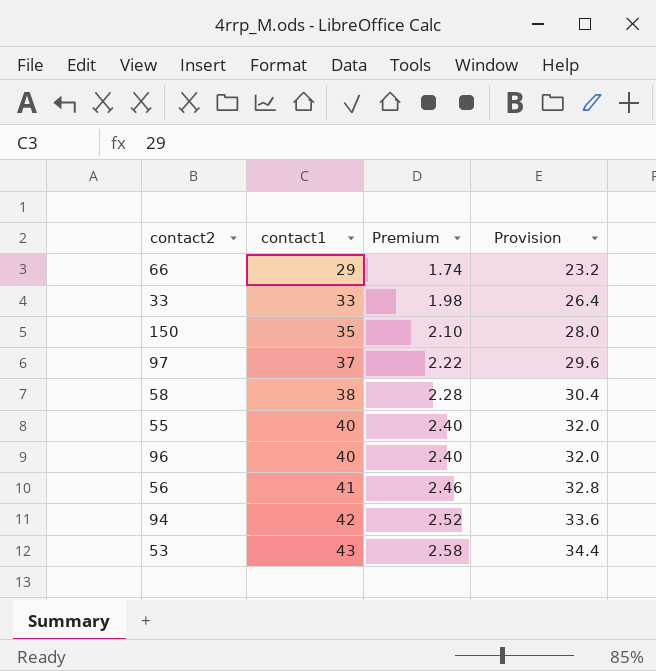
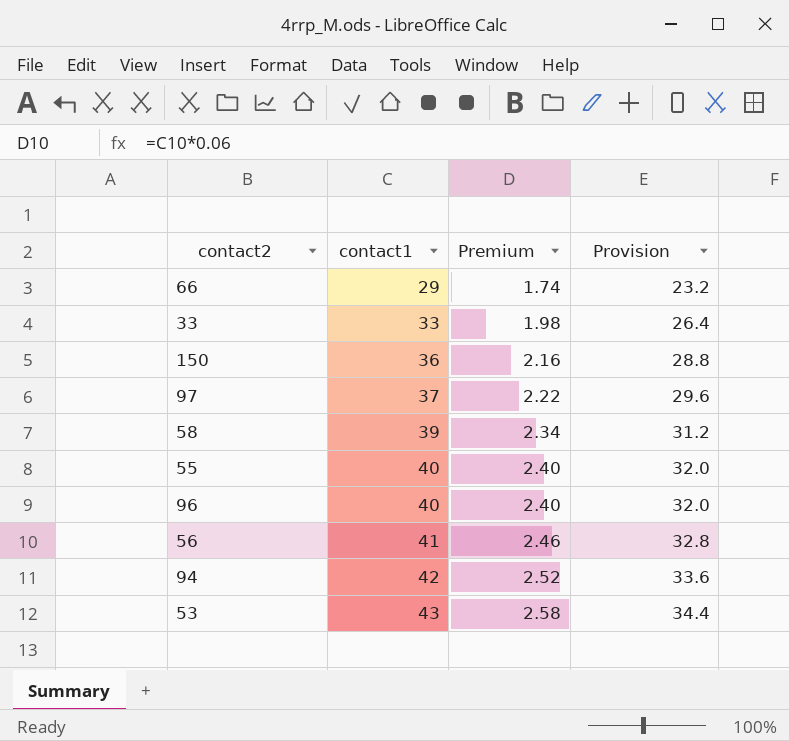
150 | contact1: 35 -> 36
150 | Premium: 2.10 -> 2.16
150 | Provision: 28.0 -> 28.8
58 | contact1: 38 -> 39
58 | Premium: 2.28 -> 2.34
58 | Provision: 30.4 -> 31.2

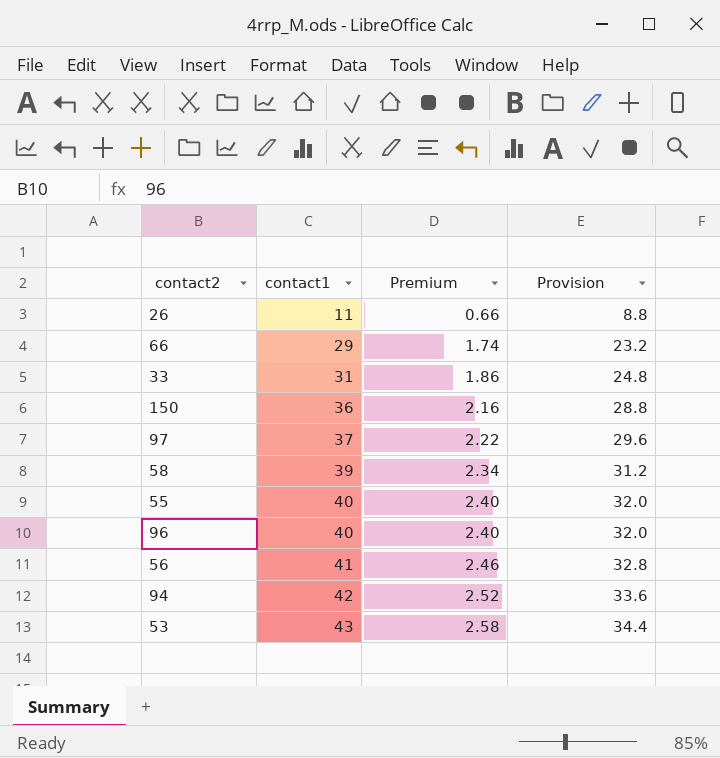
row 26: none -> 11 | 0.66 | 8.8
33 | contact1: 33 -> 31
33 | Premium: 1.98 -> 1.86
33 | Provision: 26.4 -> 24.8

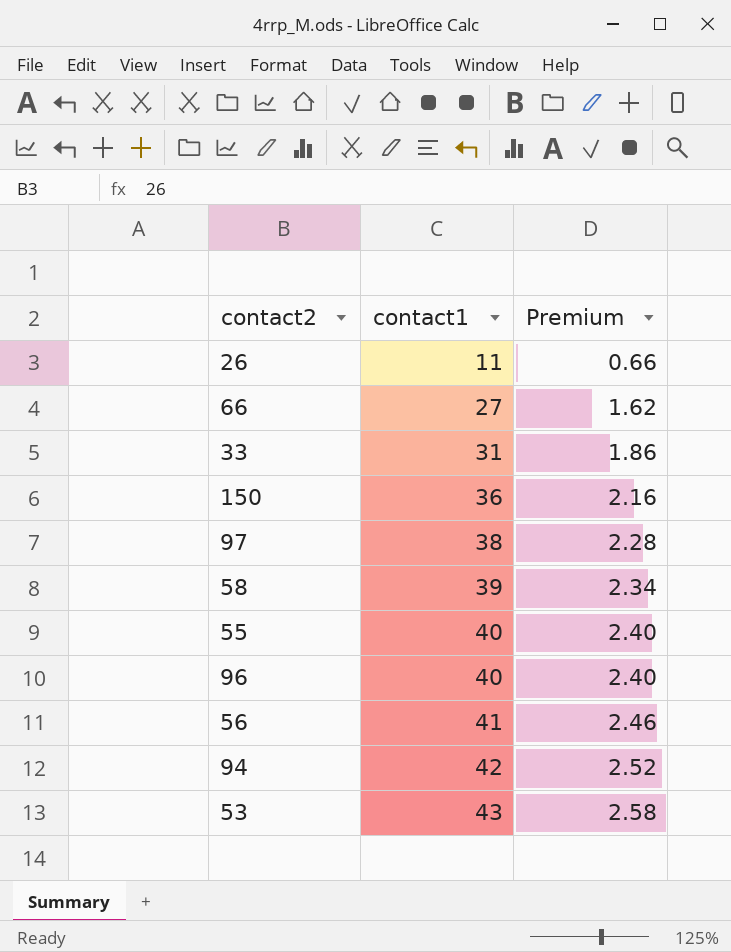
column Provision | formula: [contact1] * 0.8 -> none
66 | contact1: 29 -> 27
66 | Premium: 1.74 -> 1.62
97 | contact1: 37 -> 38
97 | Premium: 2.22 -> 2.28

